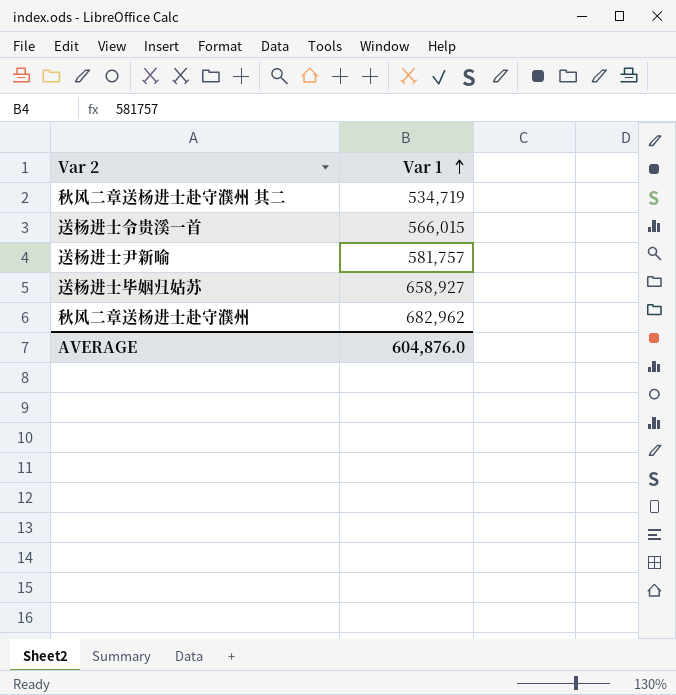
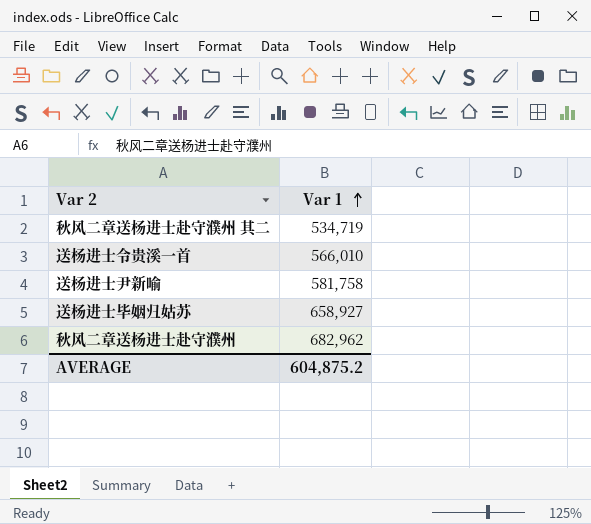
送杨进士令贵溪一首 | Var 1: 566,015 -> 566,010
送杨进士尹新喻 | Var 1: 581,757 -> 581,758
AVERAGE | Var 1: 604,876.0 -> 604,875.2

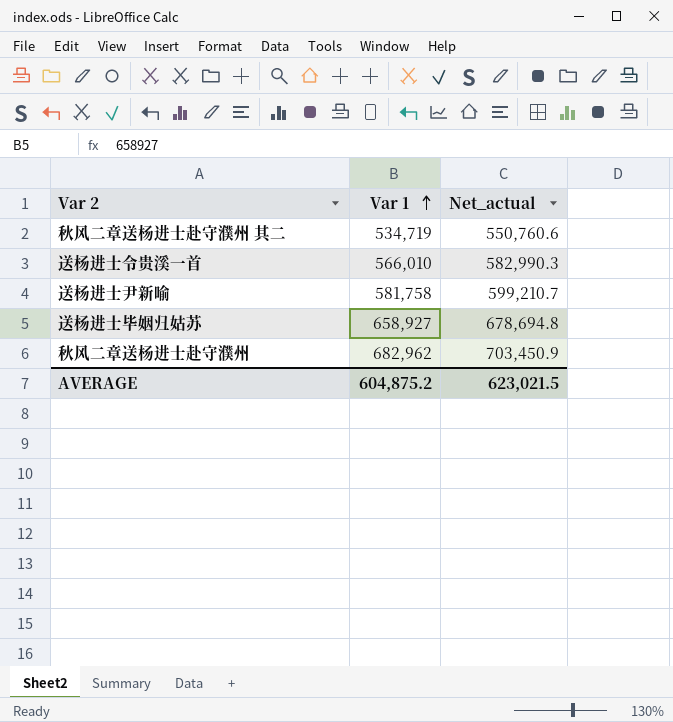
column Net_actual | formula: none -> [Var 1] * 1.03

